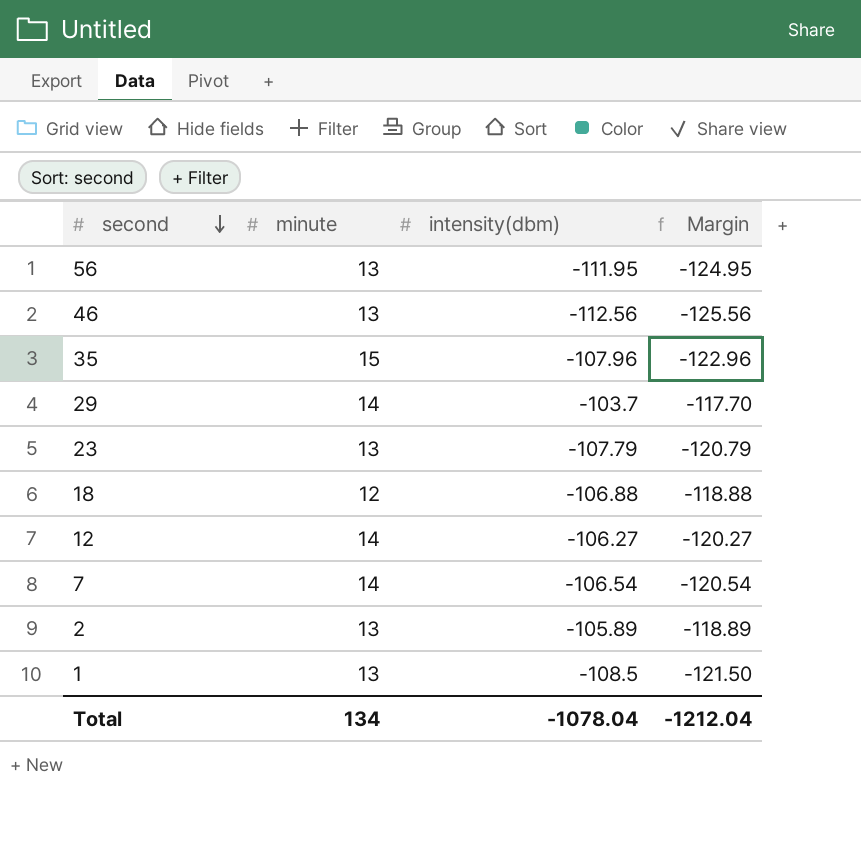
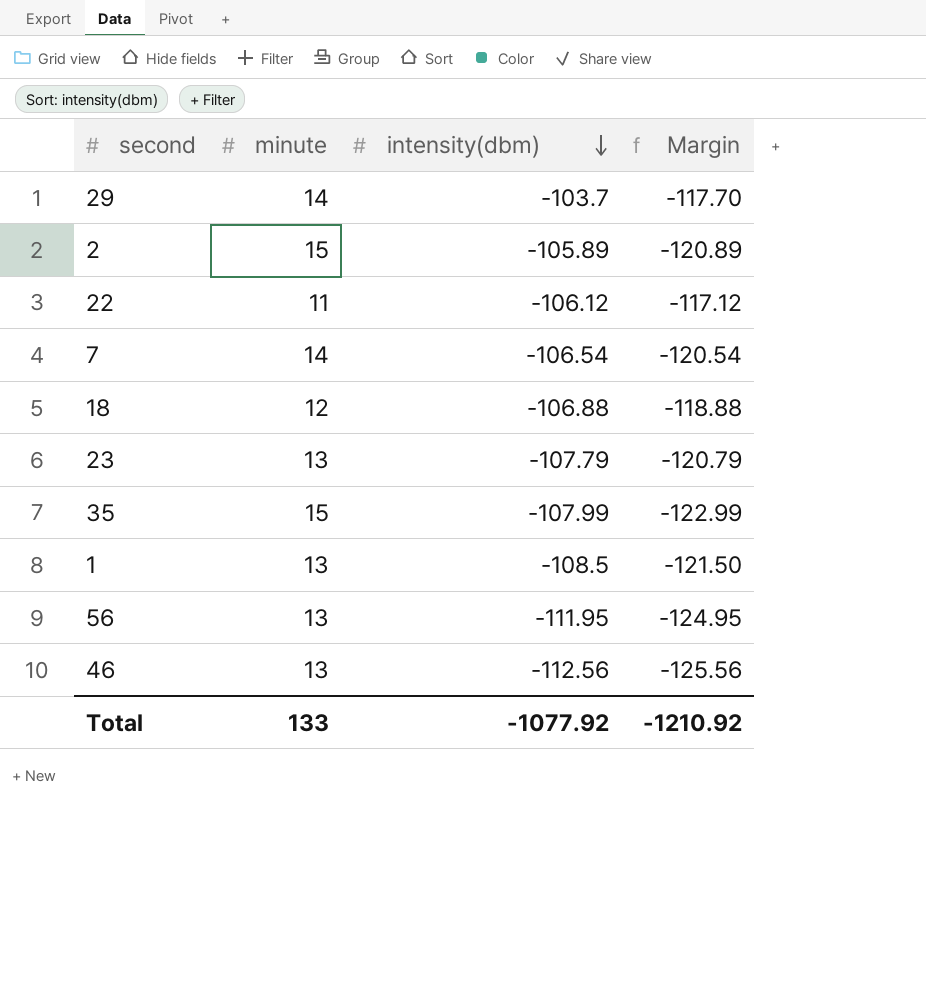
row order: second descending -> intensity(dbm) descending
row 12: 14 | -106.27 | -120.27 -> none
2 | minute: 13 -> 15
2 | Margin: -118.89 -> -120.89
row 22: none -> 11 | -106.12 | -117.12
35 | intensity(dbm): -107.96 -> -107.99
35 | Margin: -122.96 -> -122.99
Total | minute: 134 -> 133
Total | intensity(dbm): -1078.04 -> -1077.92
Total | Margin: -1212.04 -> -1210.92

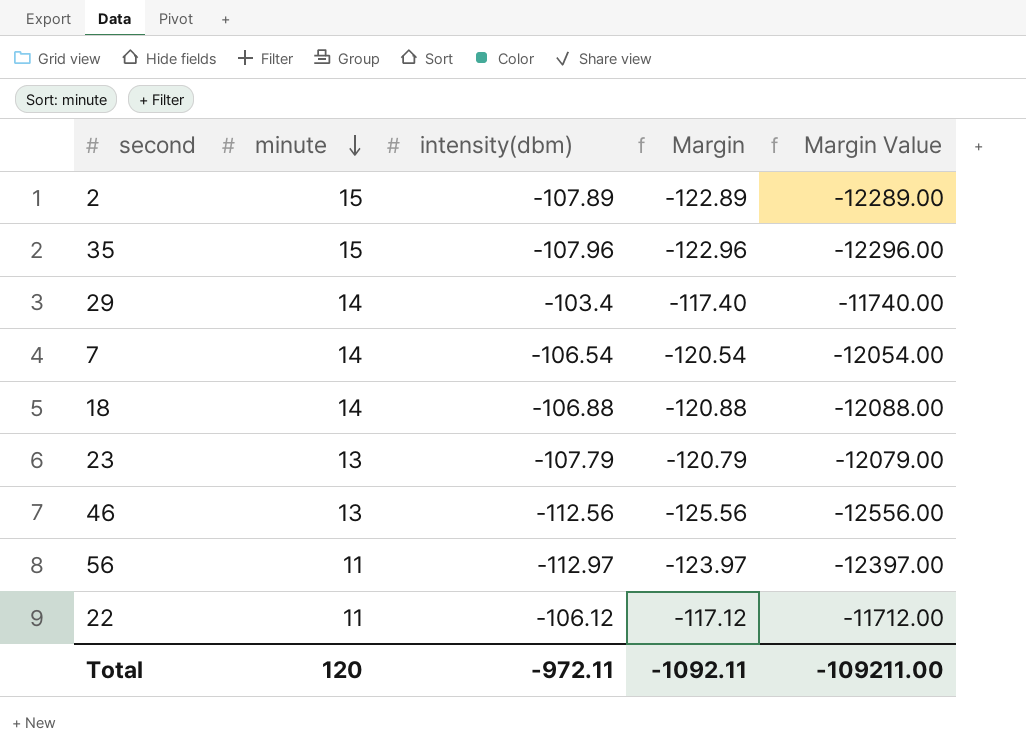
row order: intensity(dbm) descending -> minute descending
column Margin Value | formula: none -> [Margin] * 100
row 1: 13 | -108.5 | -121.50 -> none
2 | intensity(dbm): -105.89 -> -107.89
2 | Margin: -120.89 -> -122.89
35 | intensity(dbm): -107.99 -> -107.96
35 | Margin: -122.99 -> -122.96
29 | intensity(dbm): -103.7 -> -103.4
29 | Margin: -117.70 -> -117.40
18 | minute: 12 -> 14
18 | Margin: -118.88 -> -120.88
56 | minute: 13 -> 11
56 | intensity(dbm): -111.95 -> -112.97
56 | Margin: -124.95 -> -123.97
Total | minute: 133 -> 120
Total | intensity(dbm): -1077.92 -> -972.11
Total | Margin: -1210.92 -> -1092.11

